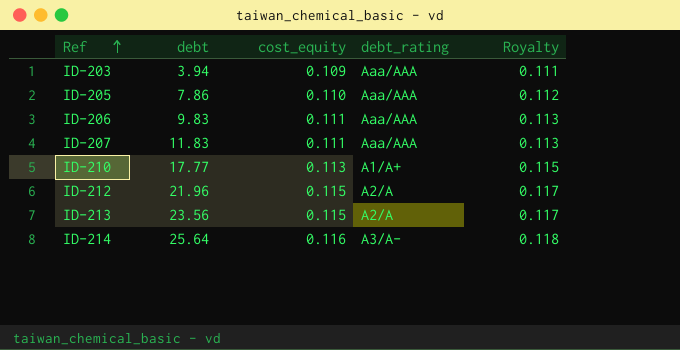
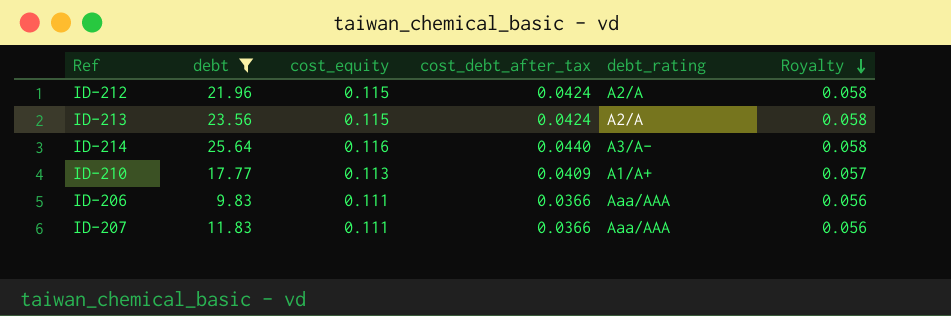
filter: none -> debt >= 9.83
row order: Ref ascending -> Royalty descending
column cost_debt_after_tax | position: none -> 4
column Royalty | formula: [cost_equity] * 1.02 -> [cost_equity] * 0.5

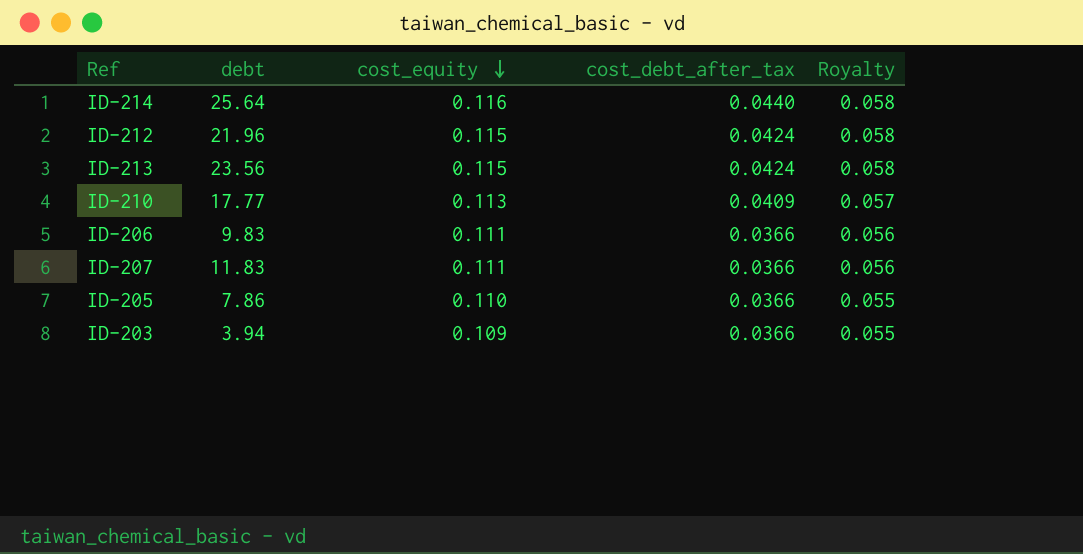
filter: debt >= 9.83 -> none
row order: Royalty descending -> cost_equity descending
column debt_rating | position: 5 -> none

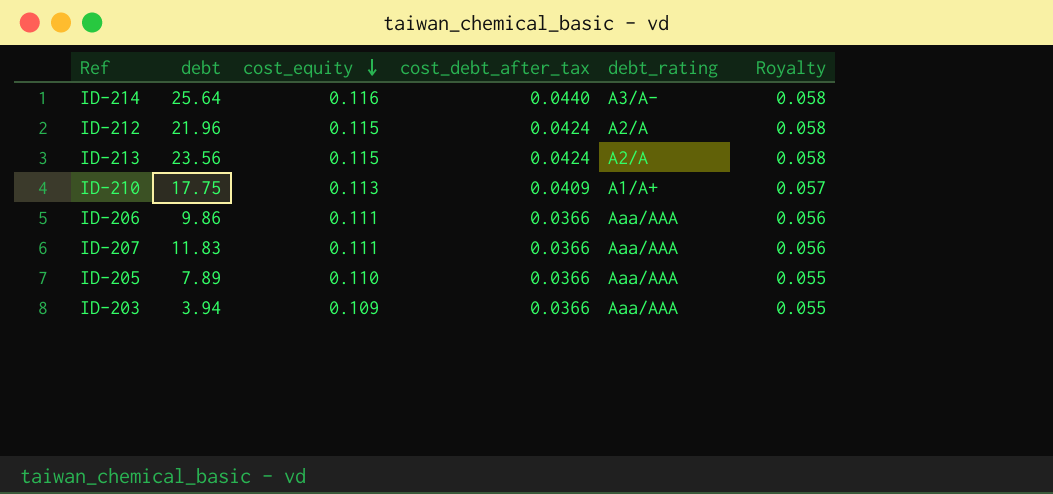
column debt_rating | position: none -> 5
ID-210 | debt: 17.77 -> 17.75
ID-206 | debt: 9.83 -> 9.86
ID-205 | debt: 7.86 -> 7.89

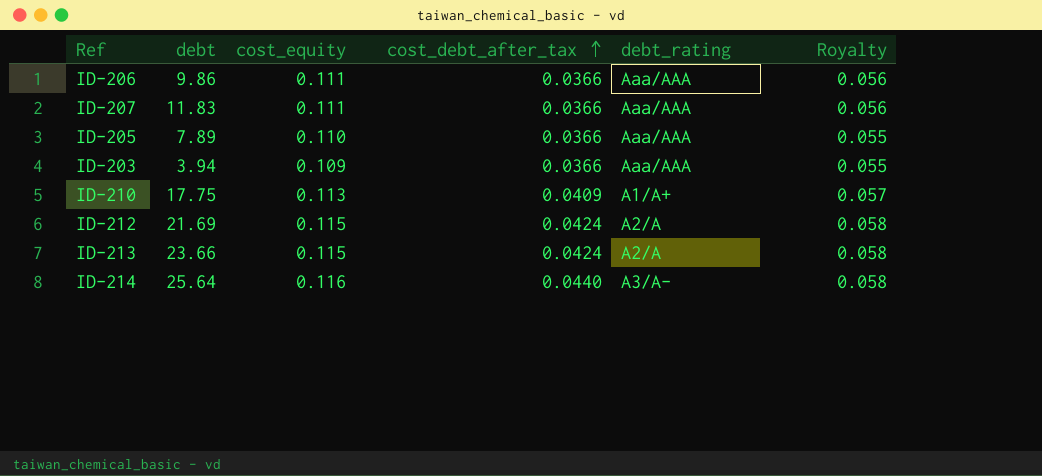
row order: cost_equity descending -> cost_debt_after_tax ascending
ID-212 | debt: 21.96 -> 21.69
ID-213 | debt: 23.56 -> 23.66

